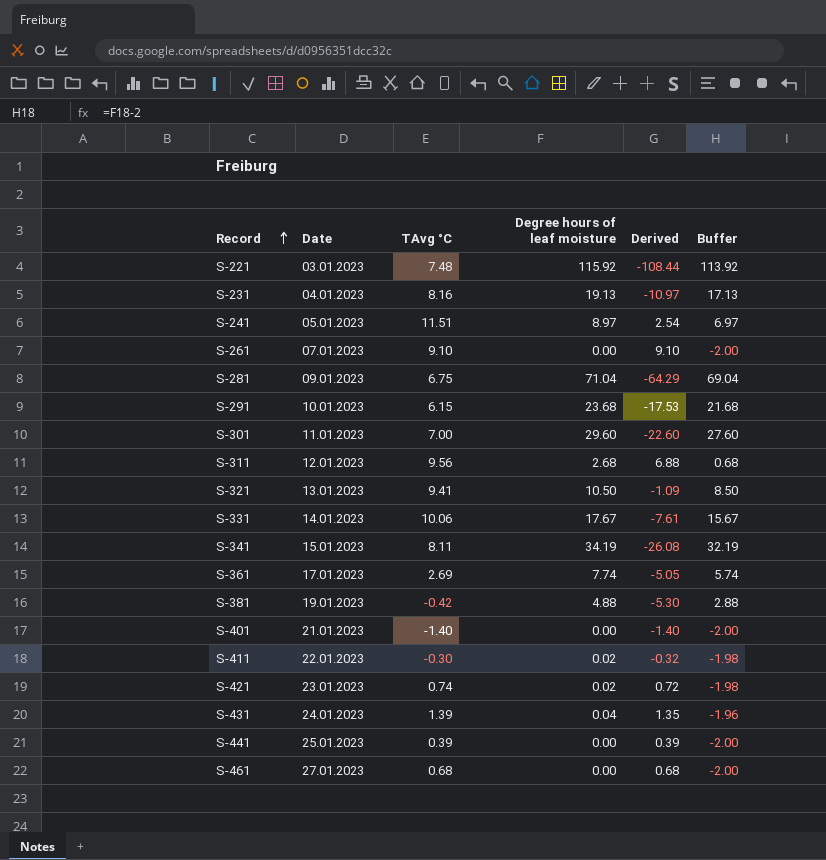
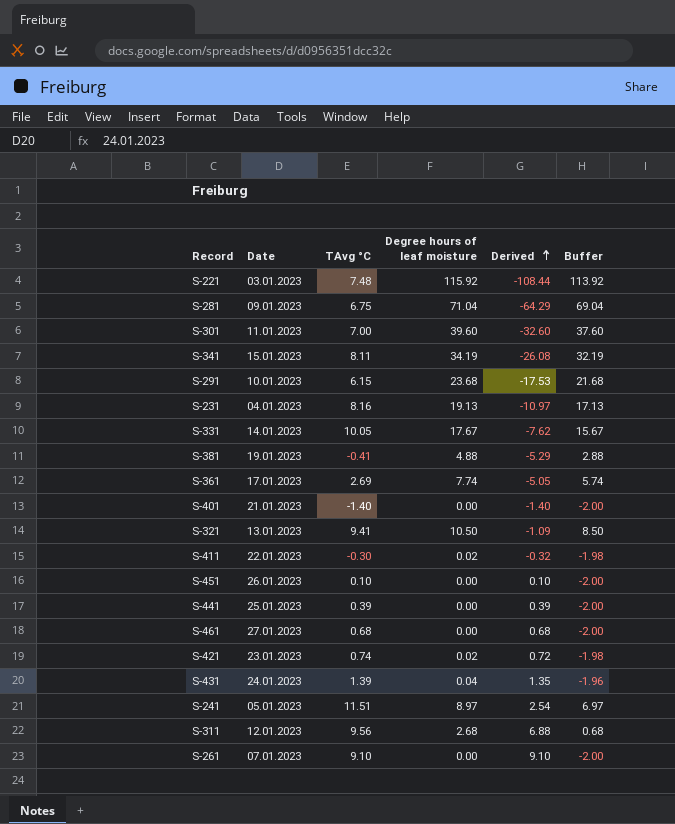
row order: Record ascending -> Derived ascending
S-301 | Degree hours of leaf moisture: 29.60 -> 39.60
S-301 | Derived: -22.60 -> -32.60
S-301 | Buffer: 27.60 -> 37.60
S-331 | TAvg °C: 10.06 -> 10.05
S-331 | Derived: -7.61 -> -7.62
S-381 | TAvg °C: -0.42 -> -0.41
S-381 | Derived: -5.30 -> -5.29
row S-451: none -> 26.01.2023 | 0.10 | 0.00 | 0.10 | -2.00

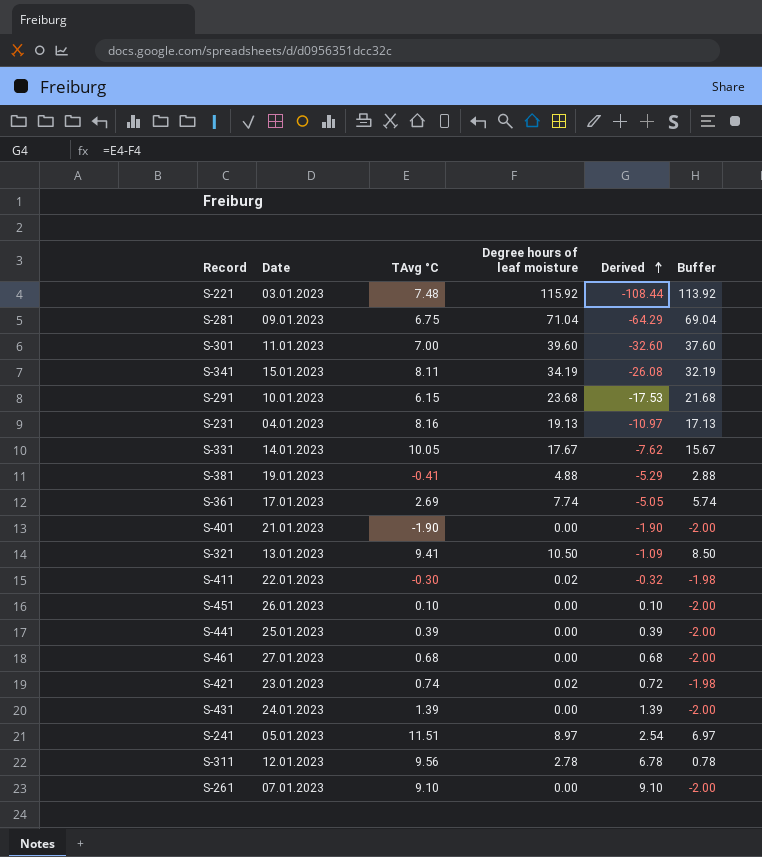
S-401 | TAvg °C: -1.40 -> -1.90
S-401 | Derived: -1.40 -> -1.90
S-431 | Degree hours of leaf moisture: 0.04 -> 0.00
S-431 | Derived: 1.35 -> 1.39
S-431 | Buffer: -1.96 -> -2.00
S-311 | Degree hours of leaf moisture: 2.68 -> 2.78
S-311 | Derived: 6.88 -> 6.78
S-311 | Buffer: 0.68 -> 0.78

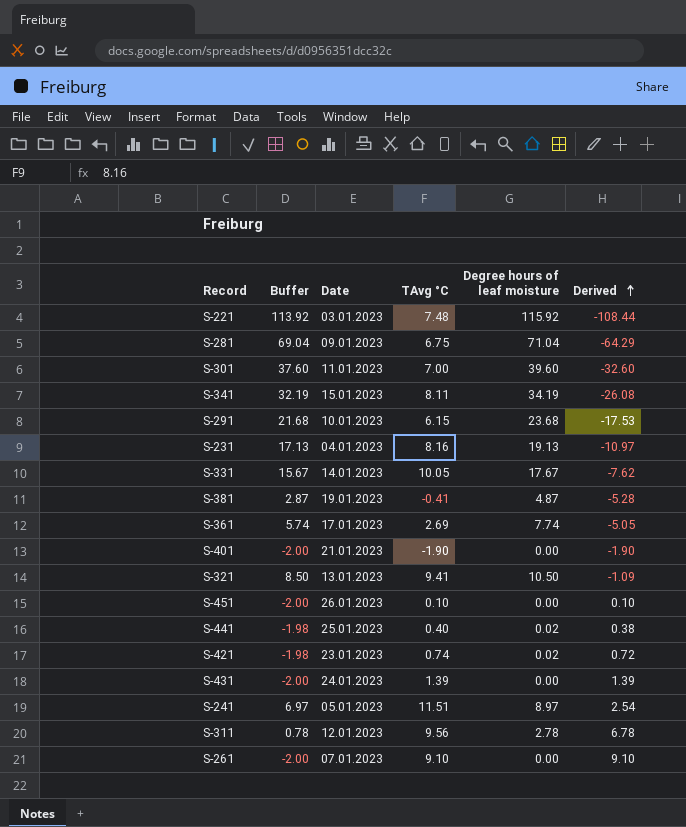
column Buffer | position: 6 -> 2
row S-411: 22.01.2023 | -0.30 | 0.02 | -0.32 | -1.98 -> none
row S-461: 27.01.2023 | 0.68 | 0.00 | 0.68 | -2.00 -> none
S-381 | Buffer: 2.88 -> 2.87
S-381 | Degree hours of leaf moisture: 4.88 -> 4.87
S-381 | Derived: -5.29 -> -5.28
S-441 | Buffer: -2.00 -> -1.98
S-441 | TAvg °C: 0.39 -> 0.40
S-441 | Degree hours of leaf moisture: 0.00 -> 0.02
S-441 | Derived: 0.39 -> 0.38

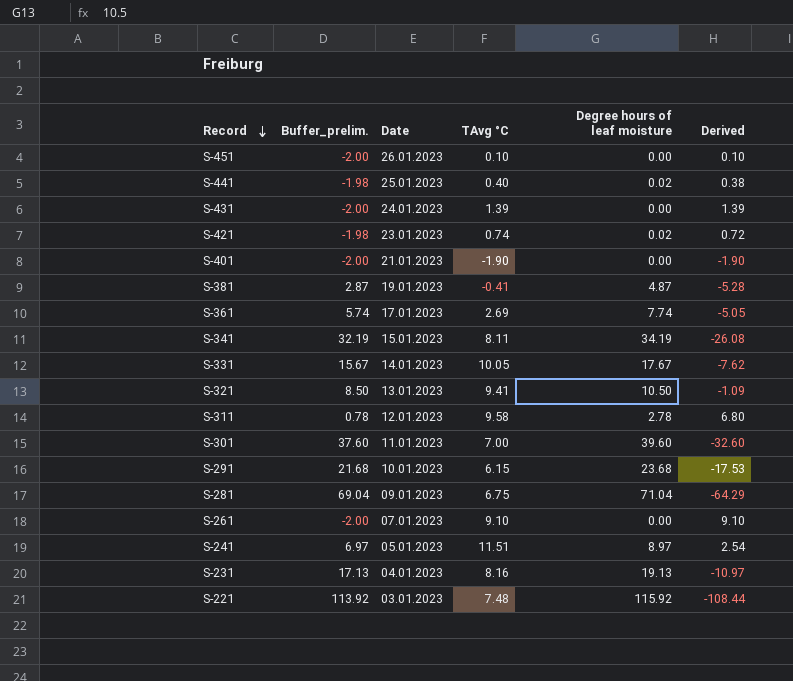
row order: Derived ascending -> Record descending
column name: Buffer -> Buffer_prelim.
S-311 | TAvg °C: 9.56 -> 9.58
S-311 | Derived: 6.78 -> 6.80

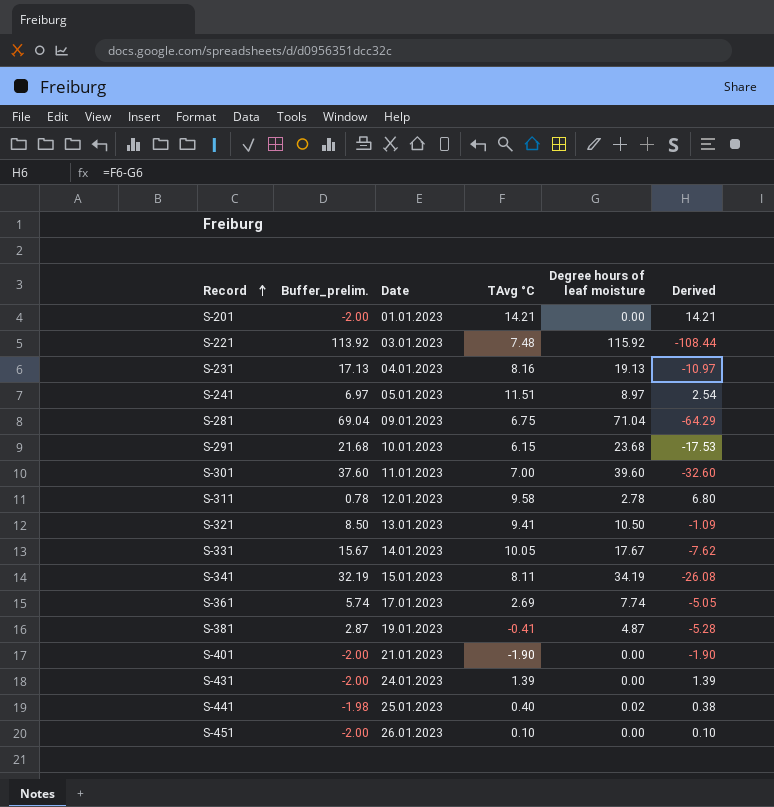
row order: Record descending -> Record ascending
row S-421: -1.98 | 23.01.2023 | 0.74 | 0.02 | 0.72 -> none
row S-261: -2.00 | 07.01.2023 | 9.10 | 0.00 | 9.10 -> none
row S-201: none -> -2.00 | 01.01.2023 | 14.21 | 0.00 | 14.21

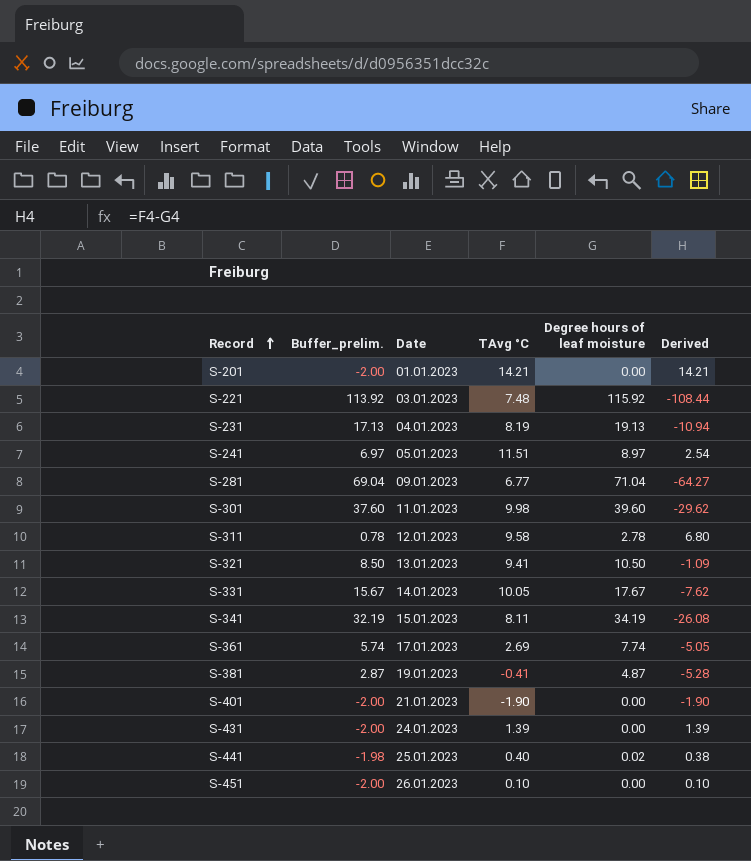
row S-291: 21.68 | 10.01.2023 | 6.15 | 23.68 | -17.53 -> none
S-231 | TAvg °C: 8.16 -> 8.19
S-231 | Derived: -10.97 -> -10.94
S-281 | TAvg °C: 6.75 -> 6.77
S-281 | Derived: -64.29 -> -64.27
S-301 | TAvg °C: 7.00 -> 9.98
S-301 | Derived: -32.60 -> -29.62

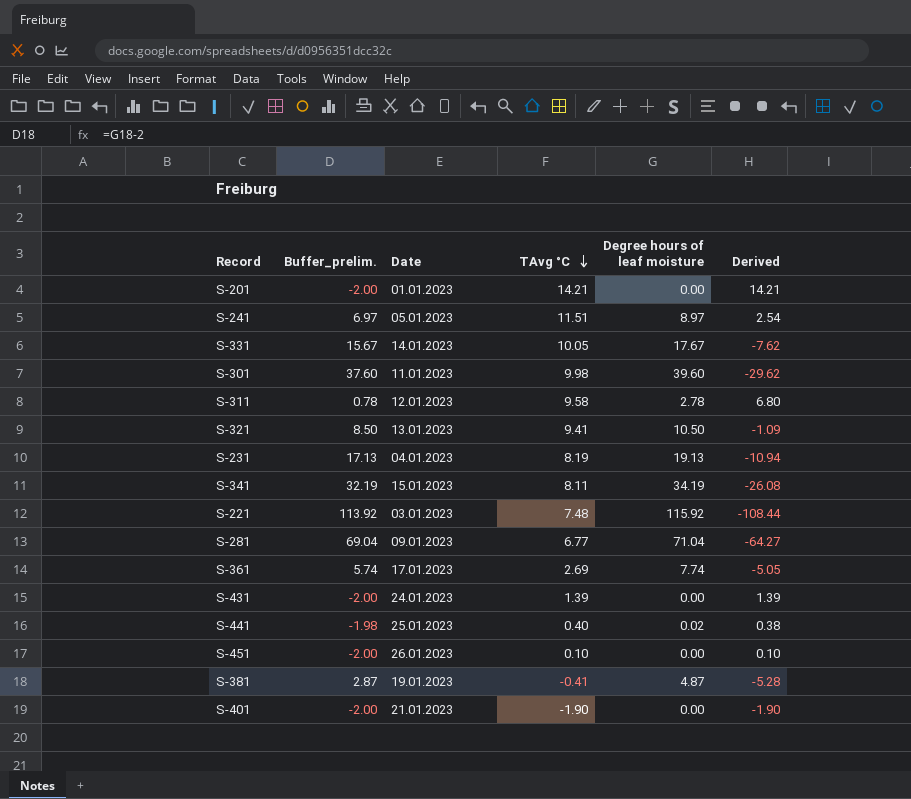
row order: Record ascending -> TAvg °C descending

